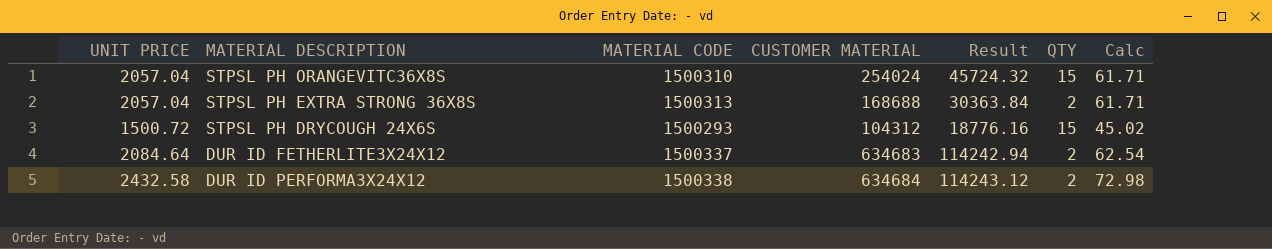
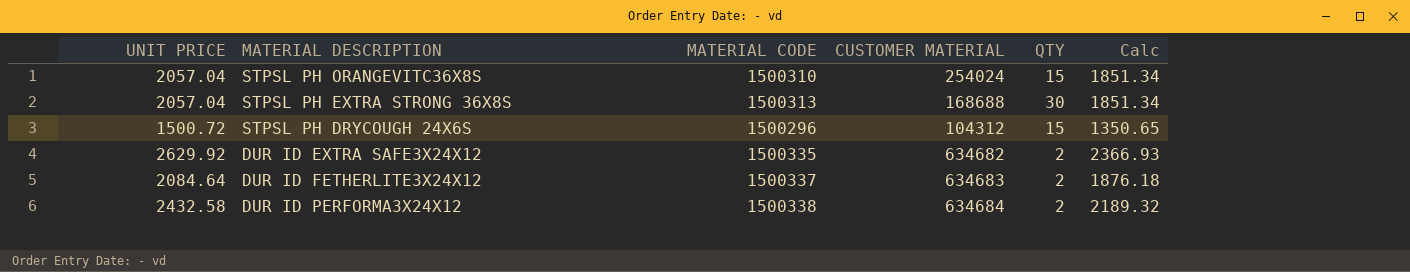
column Result | formula: [CUSTOMER MATERIAL] * 0.18 -> none
column Calc | formula: [UNIT PRICE] * 0.03 -> [UNIT PRICE] * 0.9
STPSL PH EXTRA STRONG 36X8S | QTY: 2 -> 30
STPSL PH DRYCOUGH 24X6S | MATERIAL CODE: 1500293 -> 1500296
row DUR ID EXTRA SAFE3X24X12: none -> 2629.92 | 1500335 | 634682 | 2 | 2366.93

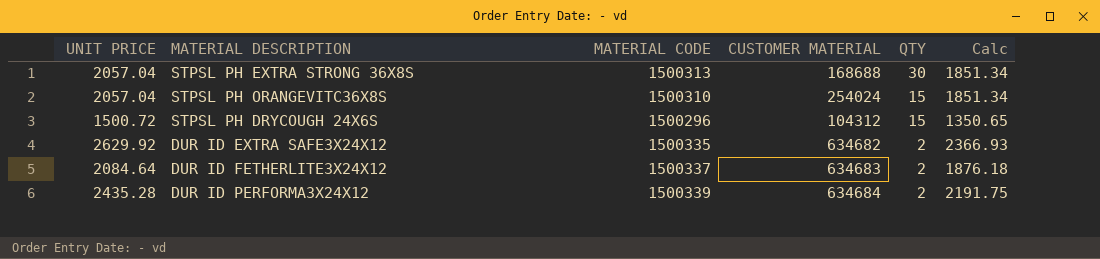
row order: none -> QTY descending
DUR ID PERFORMA3X24X12 | UNIT PRICE: 2432.58 -> 2435.28
DUR ID PERFORMA3X24X12 | MATERIAL CODE: 1500338 -> 1500339
DUR ID PERFORMA3X24X12 | Calc: 2189.32 -> 2191.75

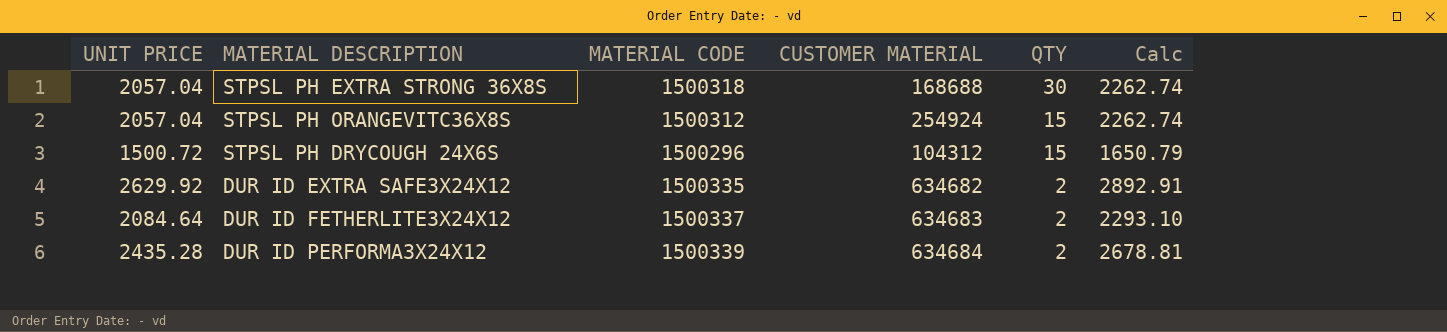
column Calc | formula: [UNIT PRICE] * 0.9 -> [UNIT PRICE] * 1.1
STPSL PH EXTRA STRONG 36X8S | MATERIAL CODE: 1500313 -> 1500318
STPSL PH ORANGEVITC36X8S | MATERIAL CODE: 1500310 -> 1500312
STPSL PH ORANGEVITC36X8S | CUSTOMER MATERIAL: 254024 -> 254924

